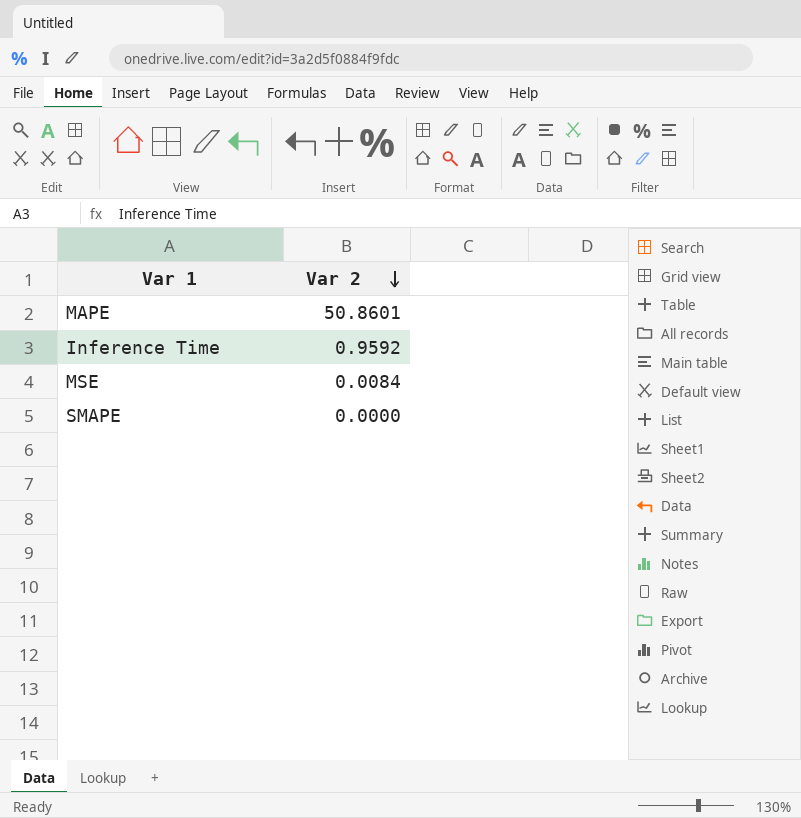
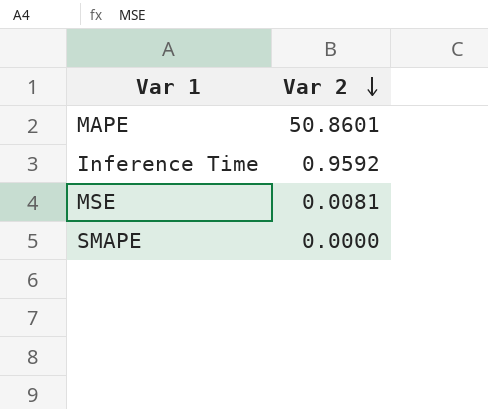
MSE | Var 2: 0.0084 -> 0.0081

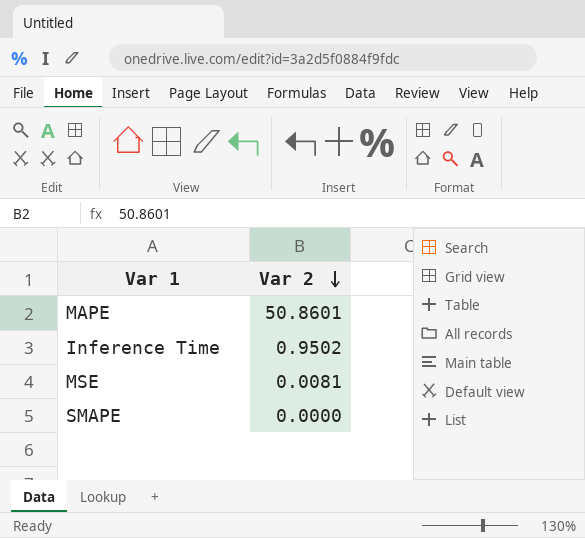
Inference Time | Var 2: 0.9592 -> 0.9502

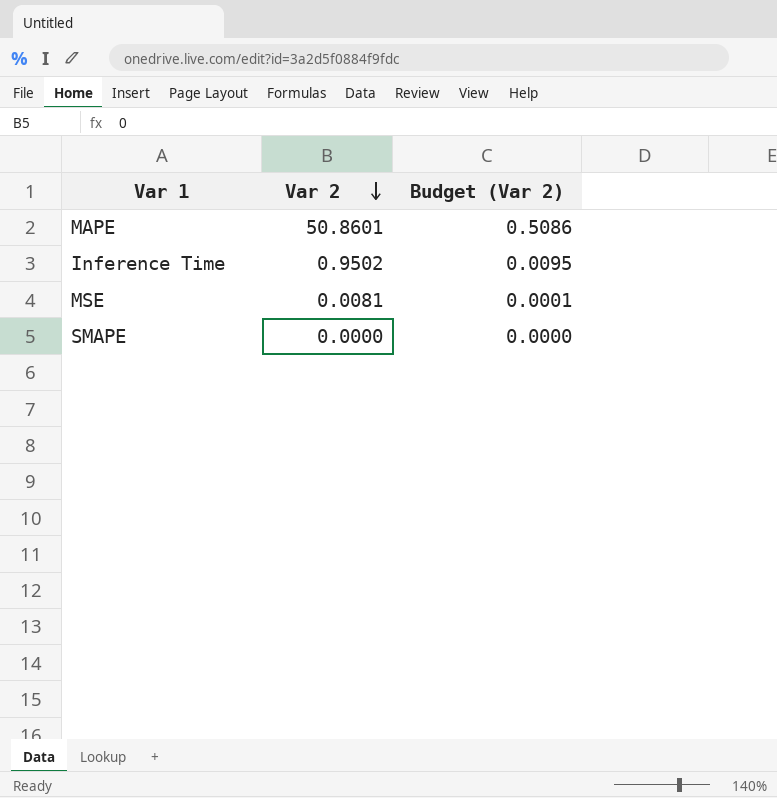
column Budget (Var 2) | formula: none -> [Var 2] * 0.01

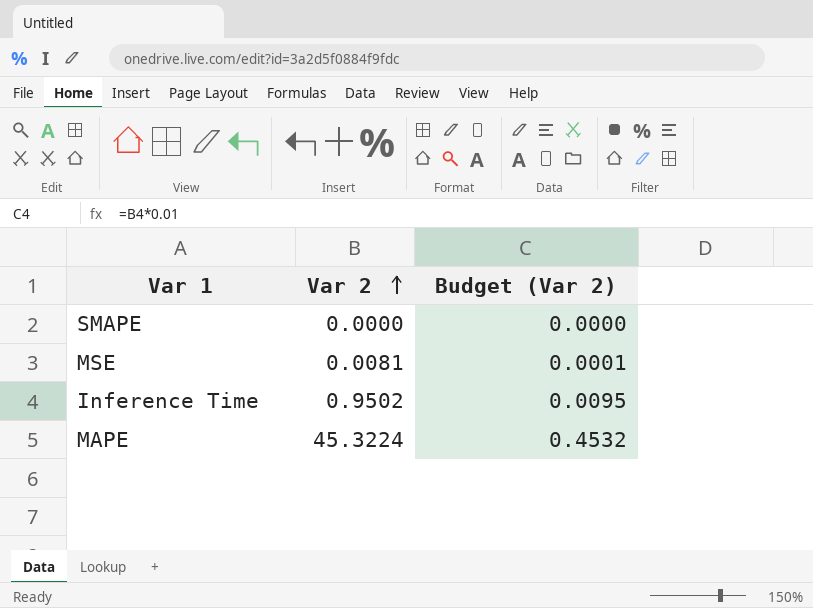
row order: Var 2 descending -> Var 2 ascending
MAPE | Var 2: 50.8601 -> 45.3224
MAPE | Budget (Var 2): 0.5086 -> 0.4532

